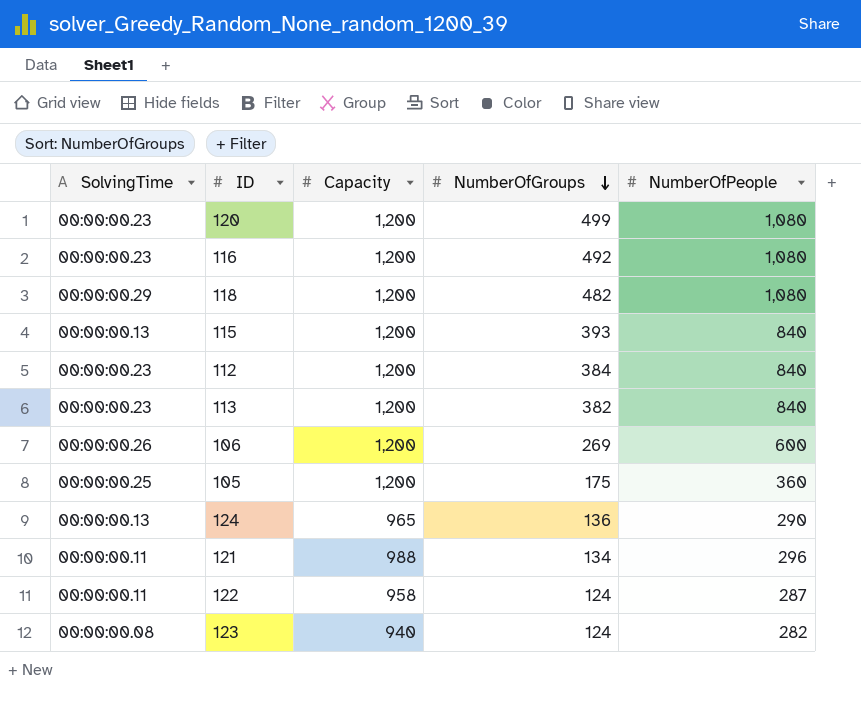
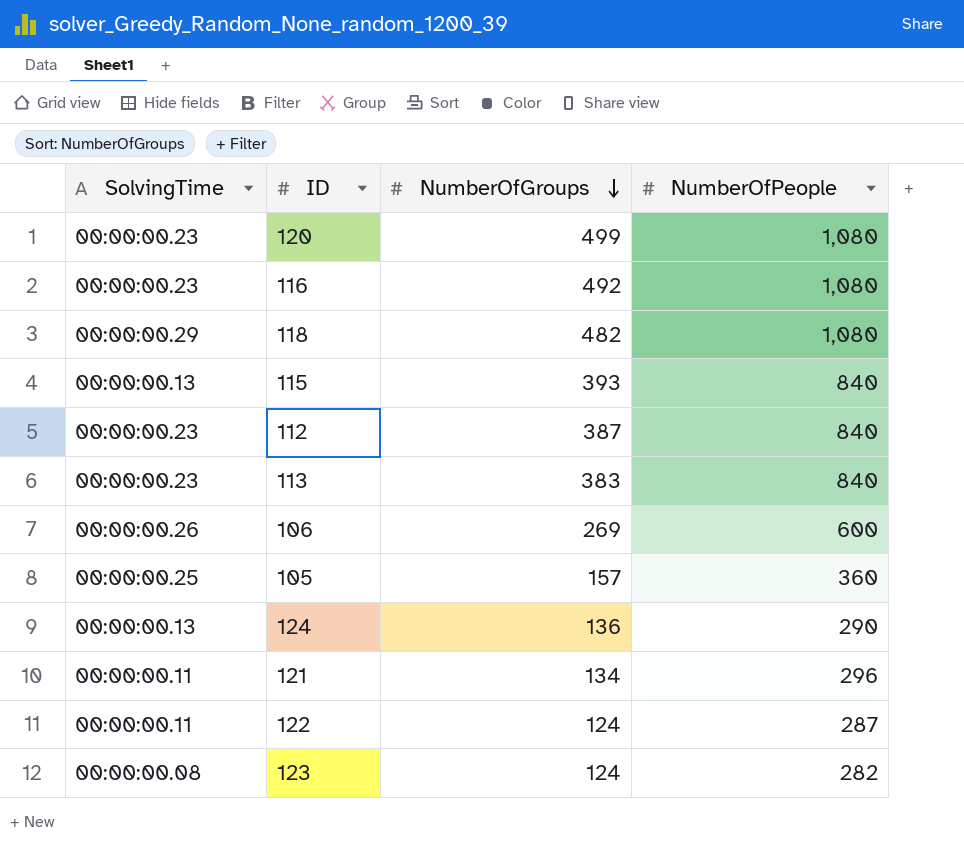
column Capacity | position: 3 -> none
112 | NumberOfGroups: 384 -> 387
113 | NumberOfGroups: 382 -> 383
105 | NumberOfGroups: 175 -> 157

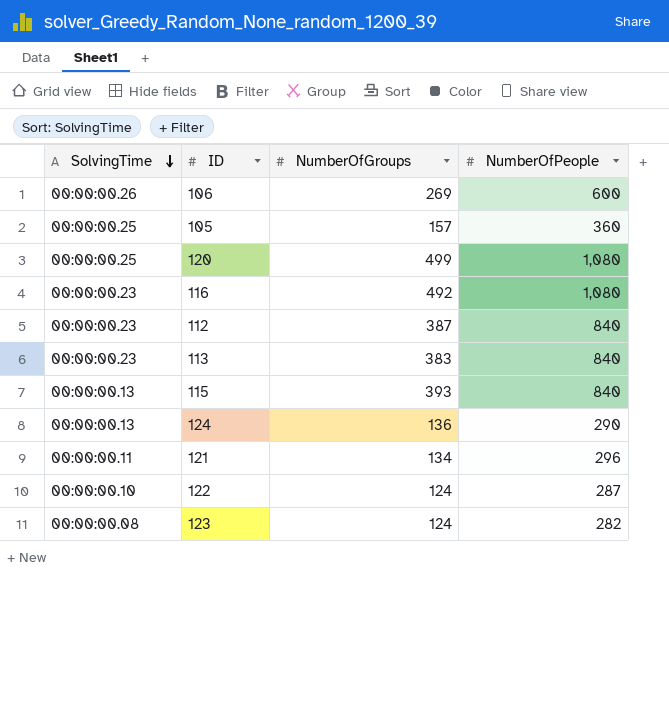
row order: NumberOfGroups descending -> SolvingTime descending
row 118: 00:00:00.29 | 482 | 1,080 -> none
120 | SolvingTime: 00:00:00.23 -> 00:00:00.25
122 | SolvingTime: 00:00:00.11 -> 00:00:00.10

